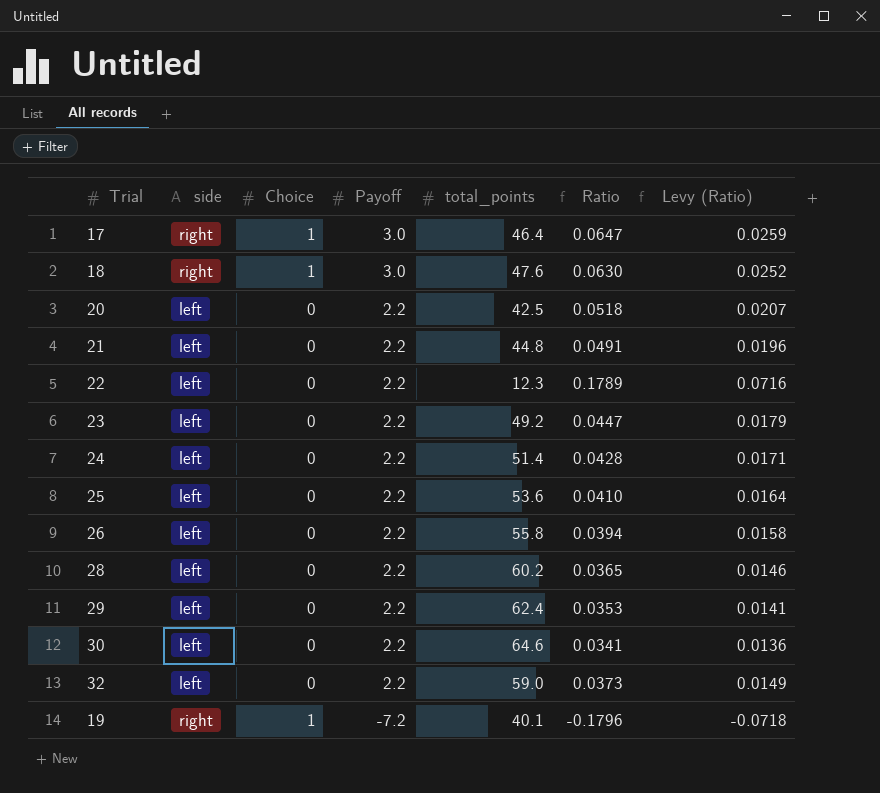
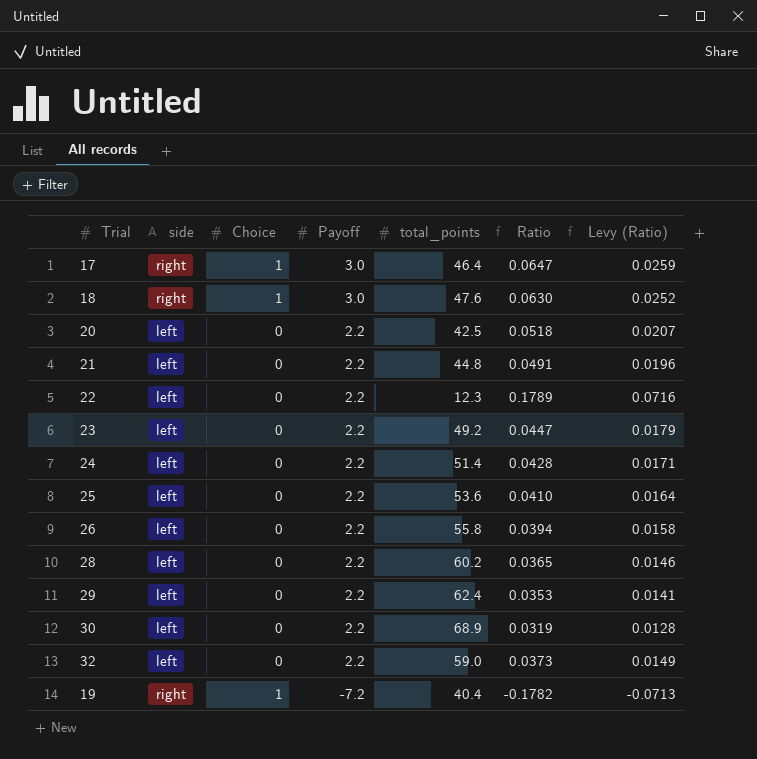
30 | total_points: 64.6 -> 68.9
30 | Ratio: 0.0341 -> 0.0319
30 | Levy (Ratio): 0.0136 -> 0.0128
19 | total_points: 40.1 -> 40.4
19 | Ratio: -0.1796 -> -0.1782
19 | Levy (Ratio): -0.0718 -> -0.0713

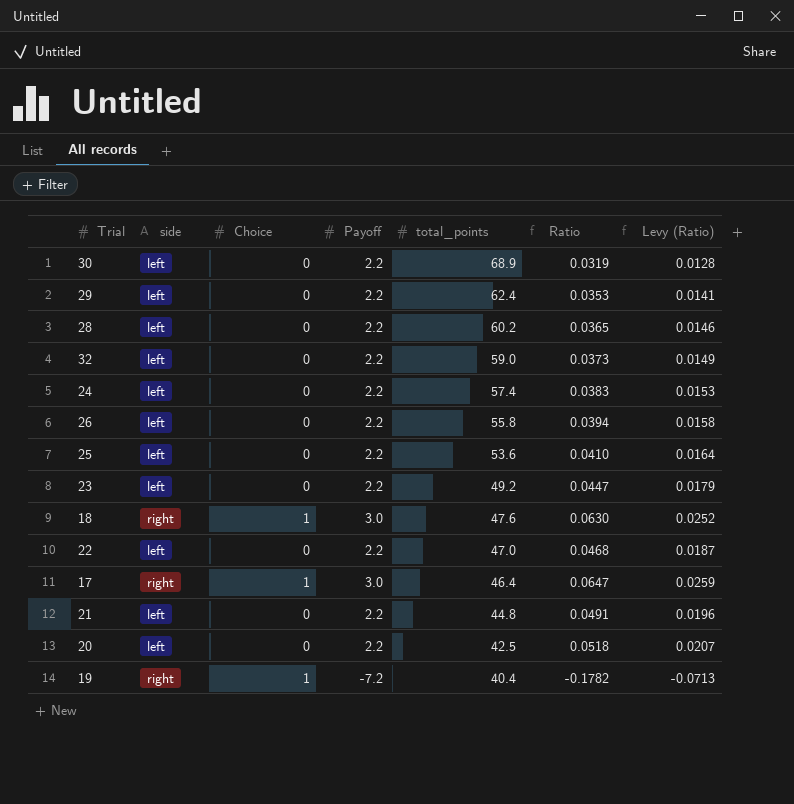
row order: Payoff descending -> total_points descending
24 | total_points: 51.4 -> 57.4
24 | Ratio: 0.0428 -> 0.0383
24 | Levy (Ratio): 0.0171 -> 0.0153
22 | total_points: 12.3 -> 47.0
22 | Ratio: 0.1789 -> 0.0468
22 | Levy (Ratio): 0.0716 -> 0.0187

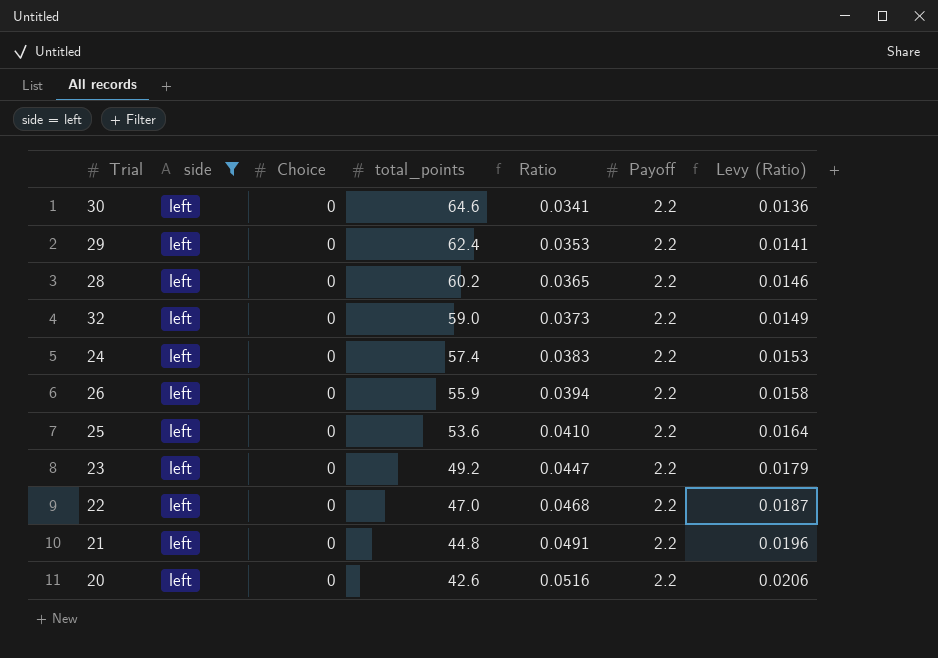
filter: none -> side = left
column Payoff | position: 4 -> 6
30 | total_points: 68.9 -> 64.6
30 | Ratio: 0.0319 -> 0.0341
30 | Levy (Ratio): 0.0128 -> 0.0136
26 | total_points: 55.8 -> 55.9
20 | total_points: 42.5 -> 42.6
20 | Ratio: 0.0518 -> 0.0516
20 | Levy (Ratio): 0.0207 -> 0.0206

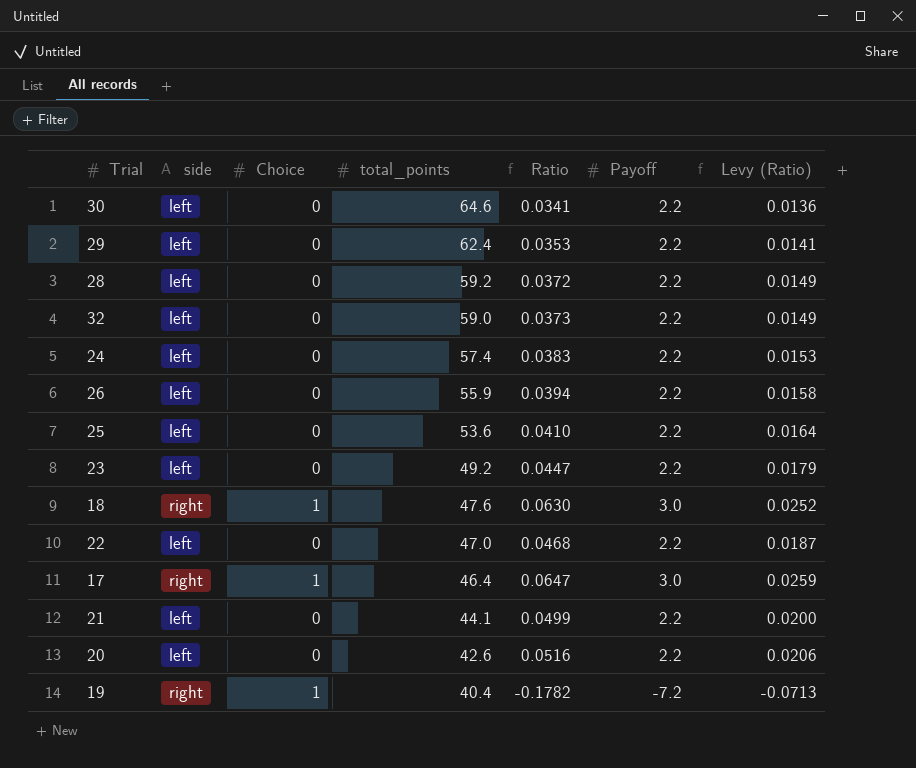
filter: side = left -> none
28 | total_points: 60.2 -> 59.2
28 | Ratio: 0.0365 -> 0.0372
28 | Levy (Ratio): 0.0146 -> 0.0149
21 | total_points: 44.8 -> 44.1
21 | Ratio: 0.0491 -> 0.0499
21 | Levy (Ratio): 0.0196 -> 0.0200

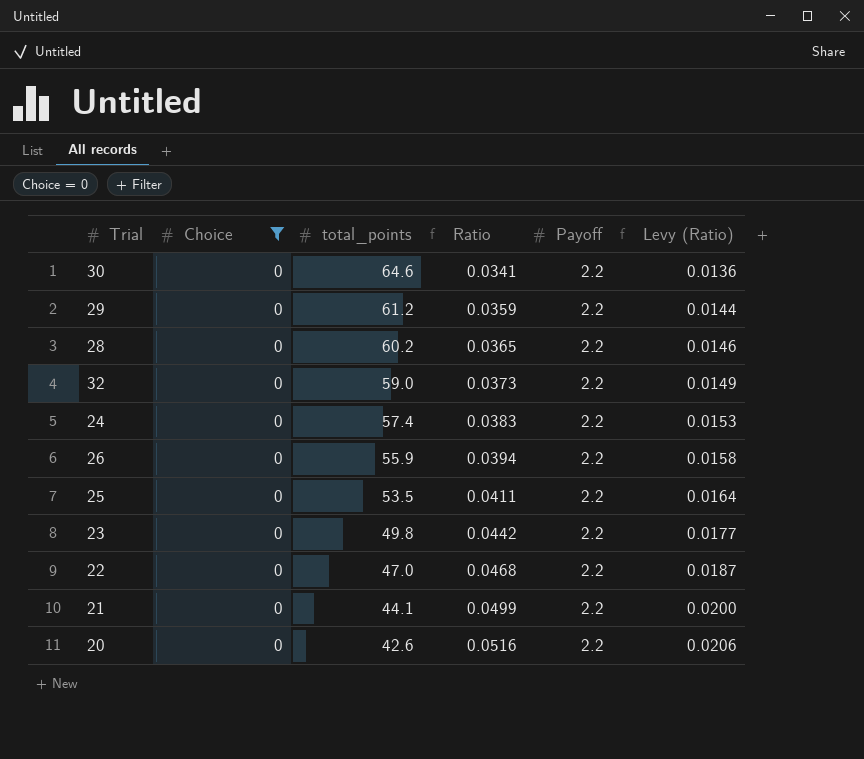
filter: none -> Choice = 0
column side | position: 2 -> none
29 | total_points: 62.4 -> 61.2
29 | Ratio: 0.0353 -> 0.0359
29 | Levy (Ratio): 0.0141 -> 0.0144
28 | total_points: 59.2 -> 60.2
28 | Ratio: 0.0372 -> 0.0365
28 | Levy (Ratio): 0.0149 -> 0.0146
25 | total_points: 53.6 -> 53.5
25 | Ratio: 0.0410 -> 0.0411
23 | total_points: 49.2 -> 49.8
23 | Ratio: 0.0447 -> 0.0442
23 | Levy (Ratio): 0.0179 -> 0.0177

